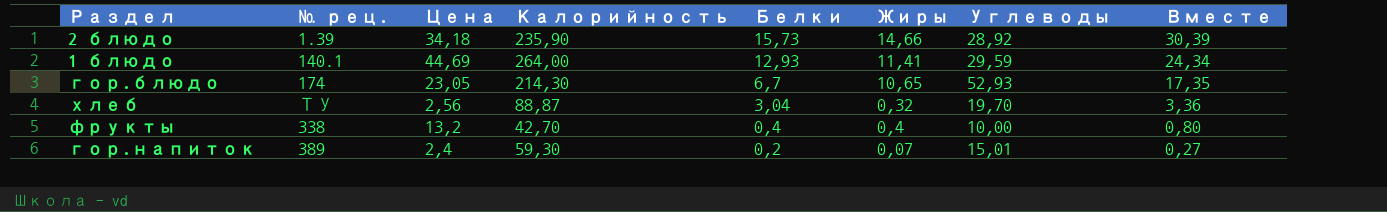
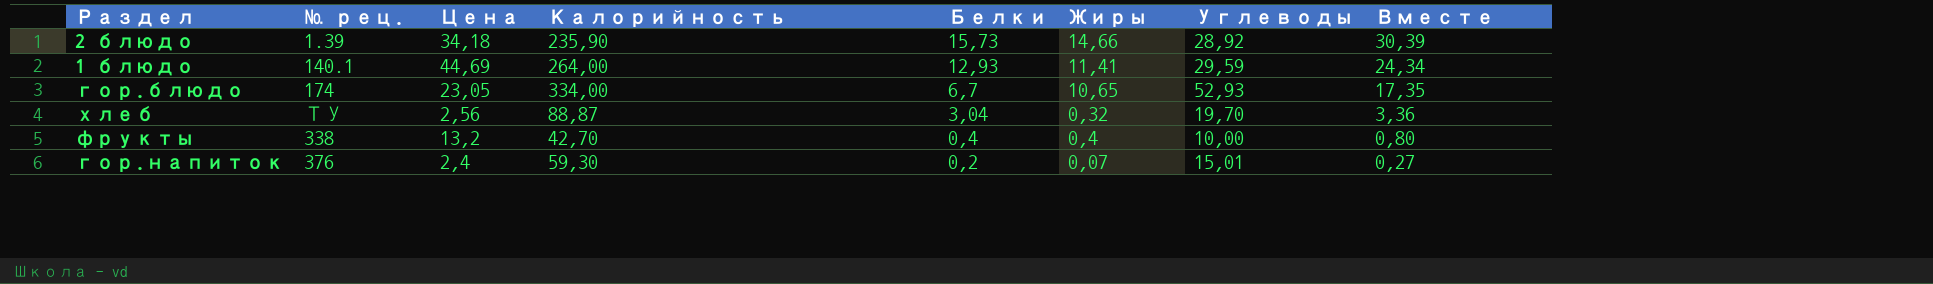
гор.блюдо | Калорийность: 214,30 -> 334,00
гор.напиток | № рец.: 389 -> 376

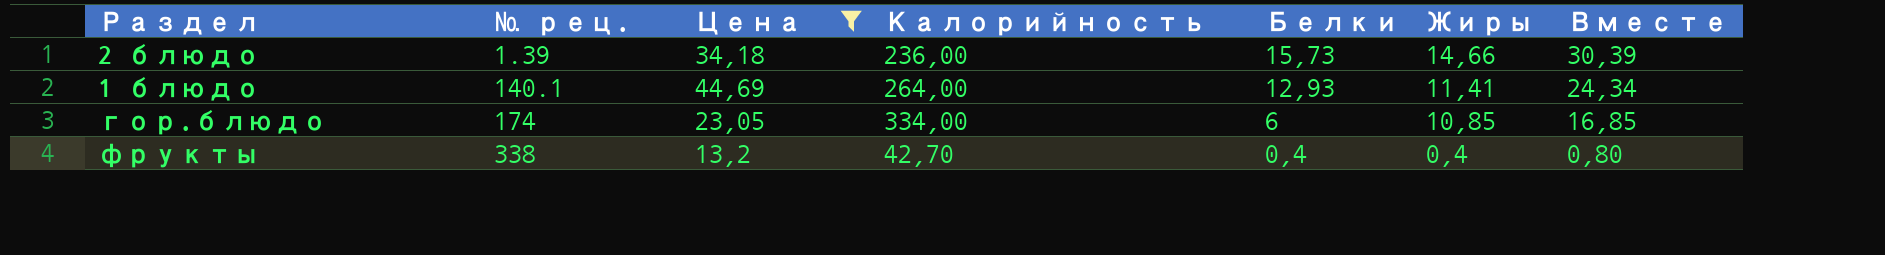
filter: none -> Цена >= 13,2
column Углеводы | position: 7 -> none
2 блюдо | Калорийность: 235,90 -> 236,00
гор.блюдо | Белки: 6,7 -> 6
гор.блюдо | Жиры: 10,65 -> 10,85
гор.блюдо | Вместе: 17,35 -> 16,85

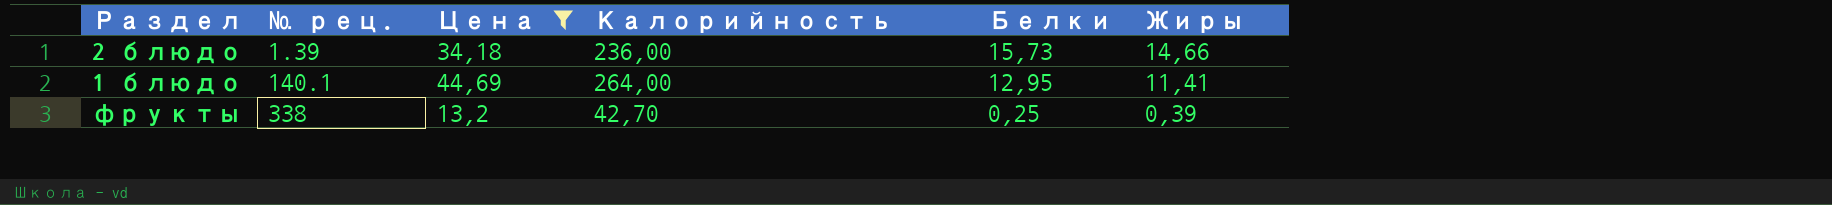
column Вместе | formula: [Белки] + [Жиры] -> none
row гор.блюдо: 174 | 23,05 | 334,00 | 6 | 10,85 | 16,85 -> none
1 блюдо | Белки: 12,93 -> 12,95
фрукты | Белки: 0,4 -> 0,25
фрукты | Жиры: 0,4 -> 0,39

